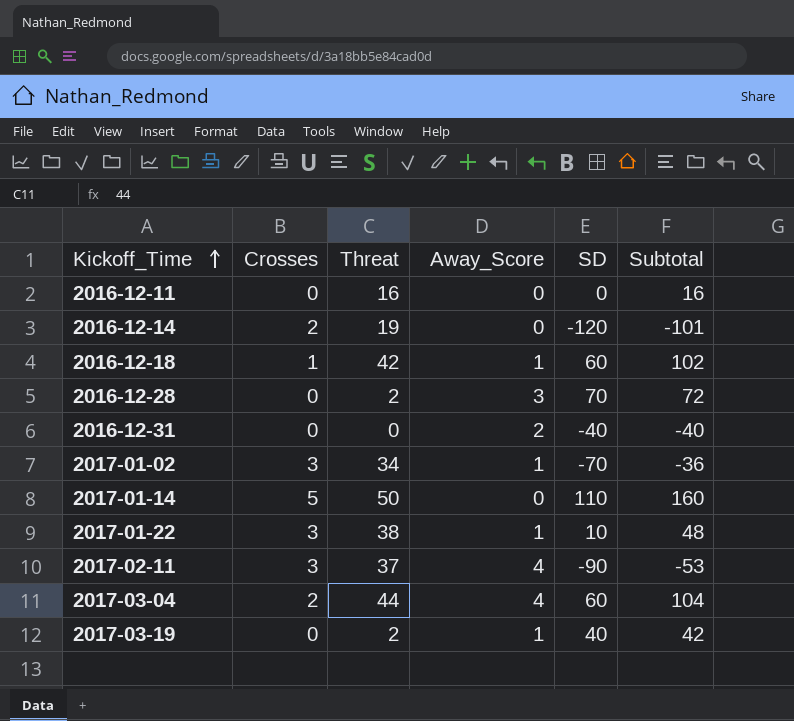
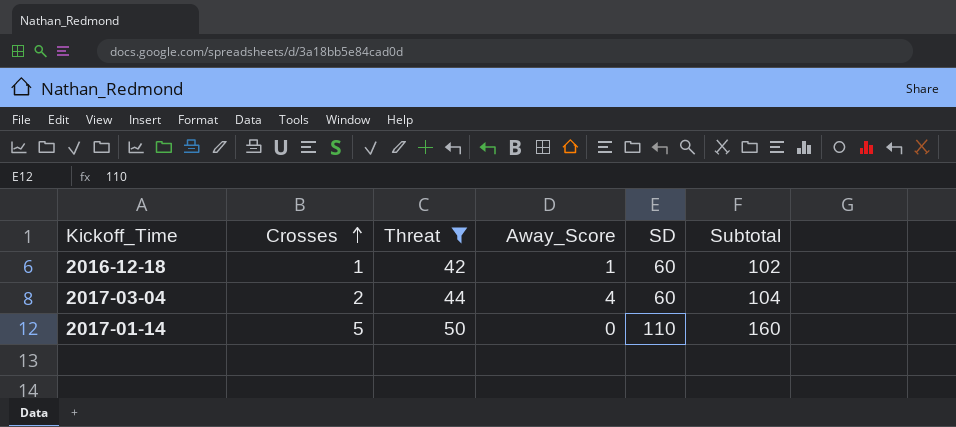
filter: none -> Threat >= 42
row order: Kickoff_Time ascending -> Crosses ascending

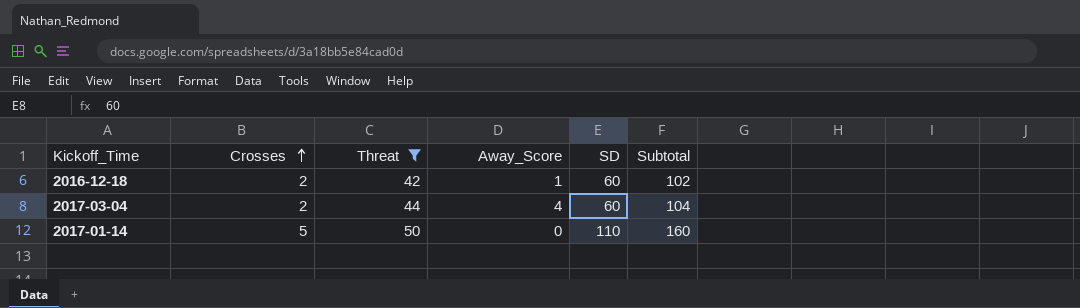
2016-12-18 | Crosses: 1 -> 2

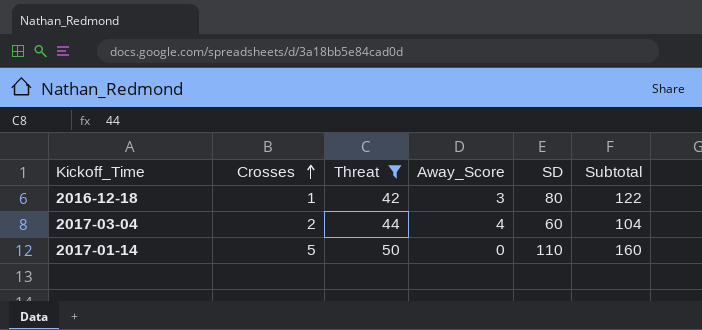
2016-12-18 | Crosses: 2 -> 1
2016-12-18 | Away_Score: 1 -> 3
2016-12-18 | SD: 60 -> 80
2016-12-18 | Subtotal: 102 -> 122

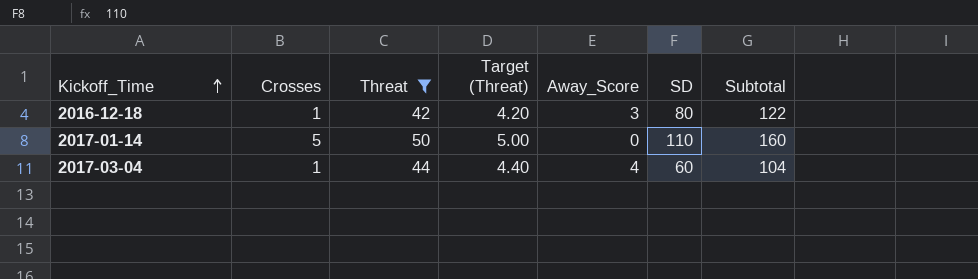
row order: Crosses ascending -> Kickoff_Time ascending
column Target (Threat) | formula: none -> [Threat] * 0.1
2017-03-04 | Crosses: 2 -> 1

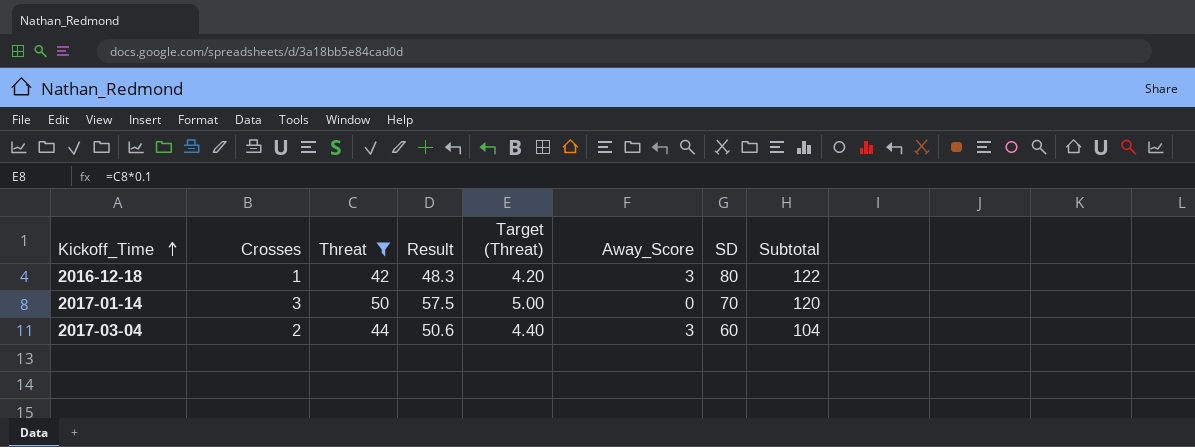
column Result | formula: none -> [Threat] * 1.15
2017-01-14 | Crosses: 5 -> 3
2017-01-14 | SD: 110 -> 70
2017-01-14 | Subtotal: 160 -> 120
2017-03-04 | Crosses: 1 -> 2
2017-03-04 | Away_Score: 4 -> 3

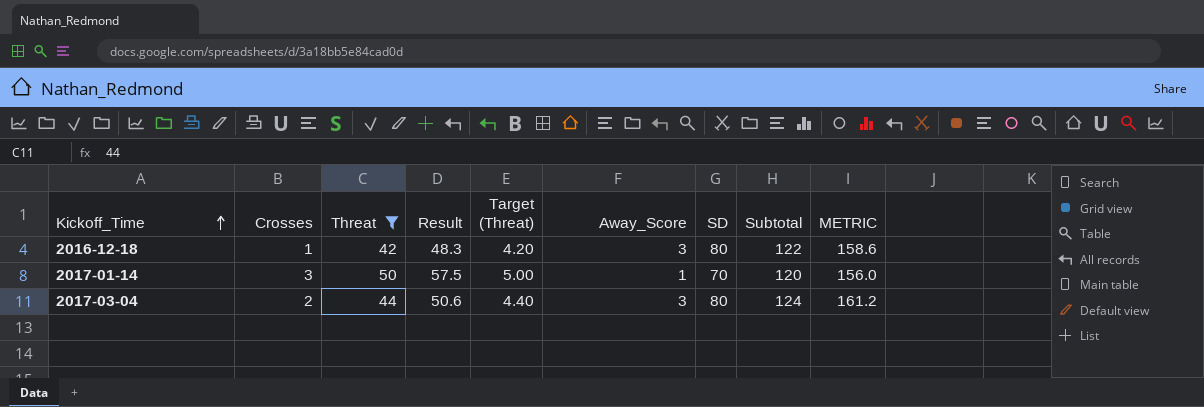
column METRIC | formula: none -> [Subtotal] * 1.3
2017-01-14 | Away_Score: 0 -> 1
2017-03-04 | SD: 60 -> 80
2017-03-04 | Subtotal: 104 -> 124

